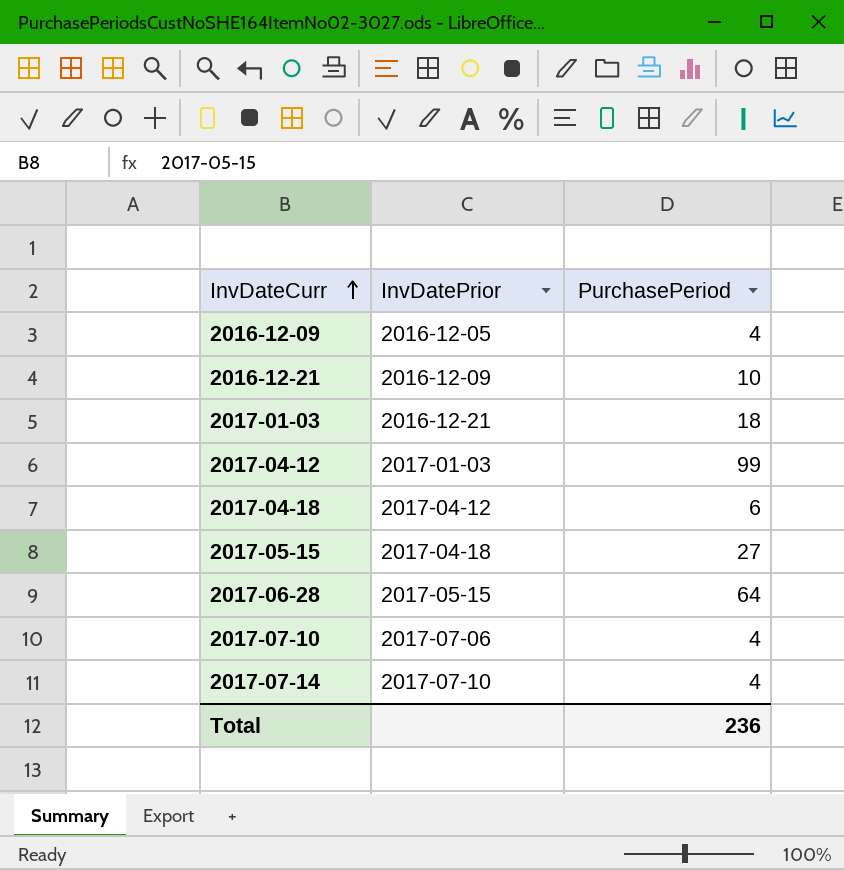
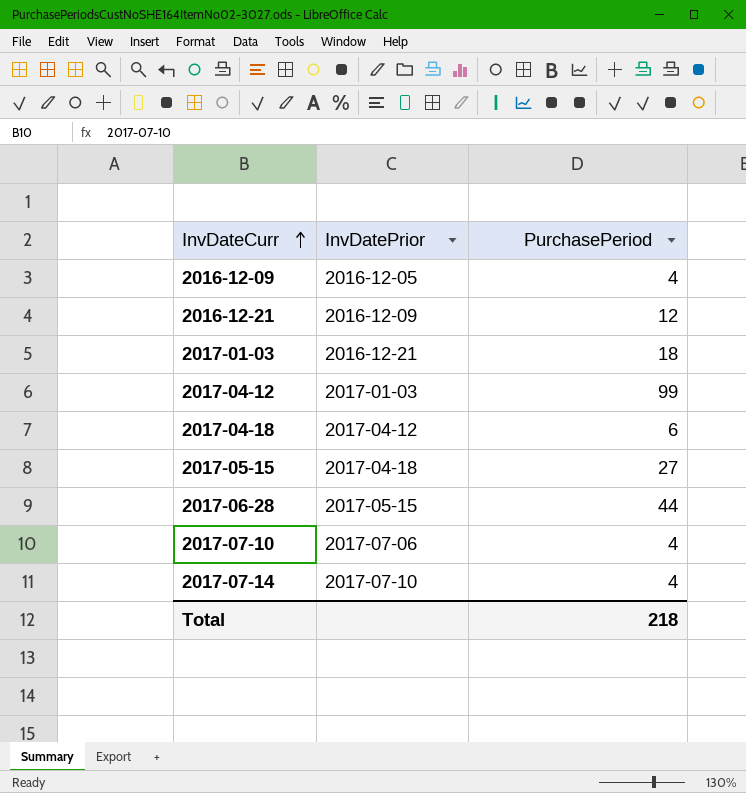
2016-12-21 | PurchasePeriod: 10 -> 12
2017-06-28 | PurchasePeriod: 64 -> 44
Total | PurchasePeriod: 236 -> 218

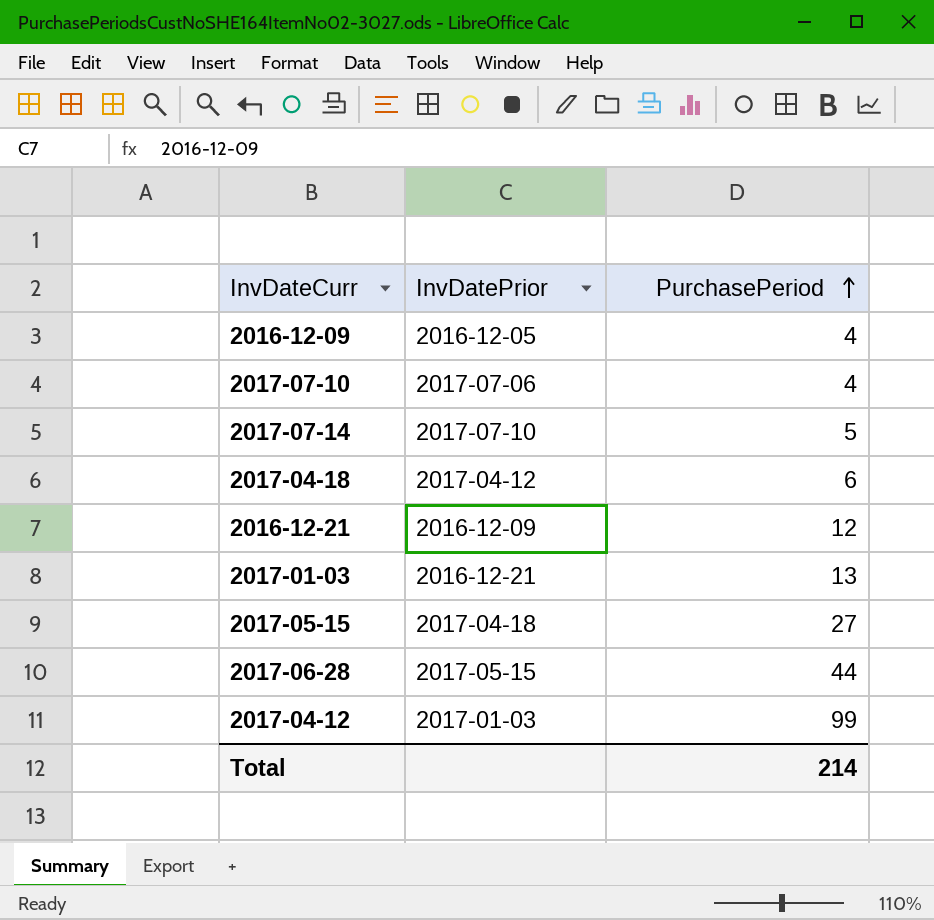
row order: InvDateCurr ascending -> PurchasePeriod ascending
2017-07-14 | PurchasePeriod: 4 -> 5
2017-01-03 | PurchasePeriod: 18 -> 13
Total | PurchasePeriod: 218 -> 214

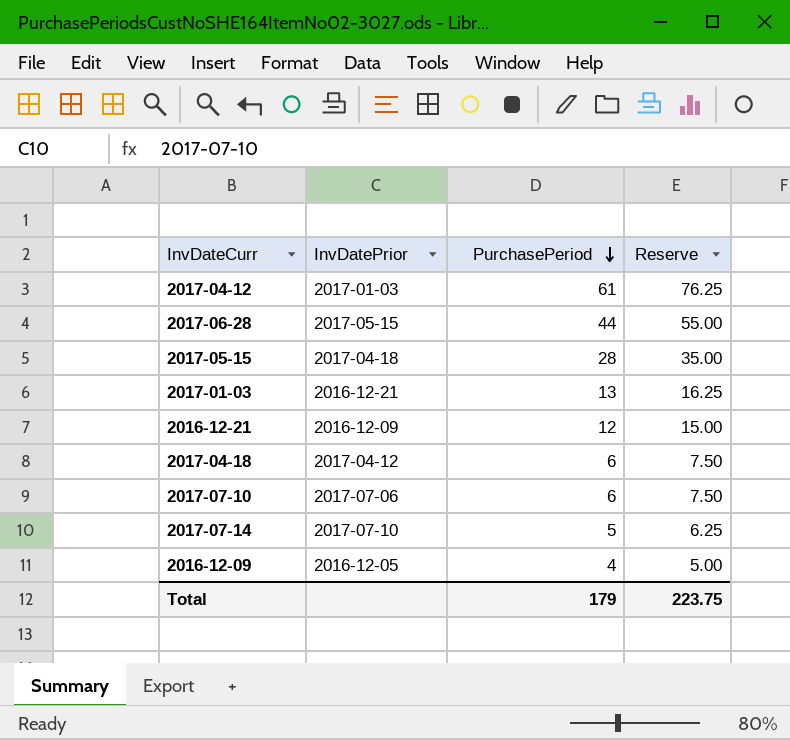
row order: PurchasePeriod ascending -> PurchasePeriod descending
column Reserve | formula: none -> [PurchasePeriod] * 1.25
2017-04-12 | PurchasePeriod: 99 -> 61
2017-05-15 | PurchasePeriod: 27 -> 28
2017-07-10 | PurchasePeriod: 4 -> 6
Total | PurchasePeriod: 214 -> 179

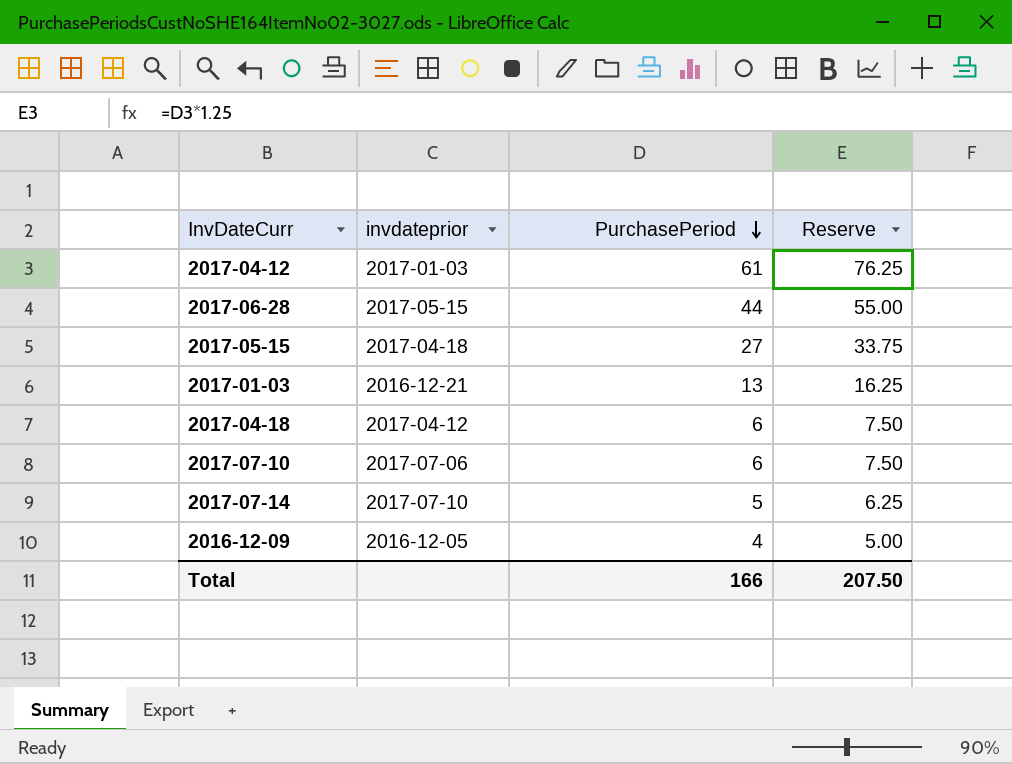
column name: InvDatePrior -> invdateprior
row 2016-12-21: 2016-12-09 | 12 | 15.00 -> none
2017-05-15 | PurchasePeriod: 28 -> 27
2017-05-15 | Reserve: 35.00 -> 33.75
Total | PurchasePeriod: 179 -> 166
Total | Reserve: 223.75 -> 207.50

